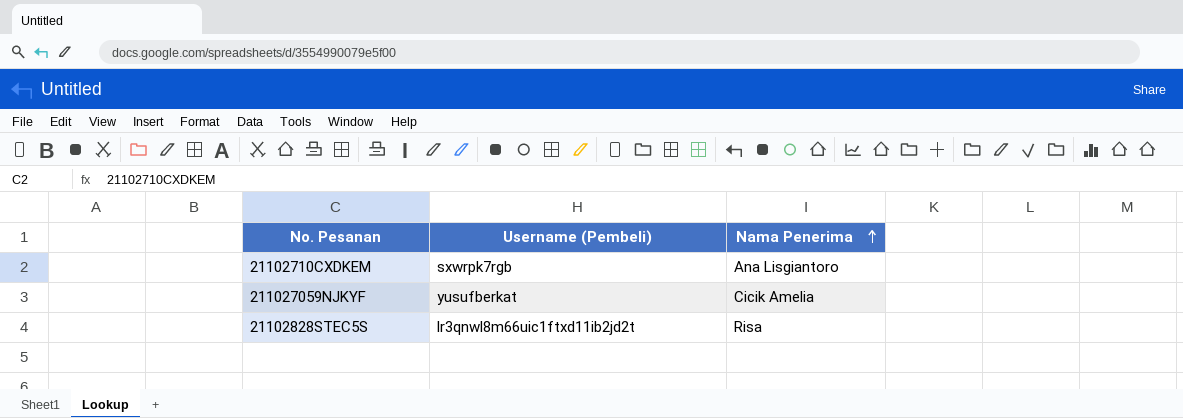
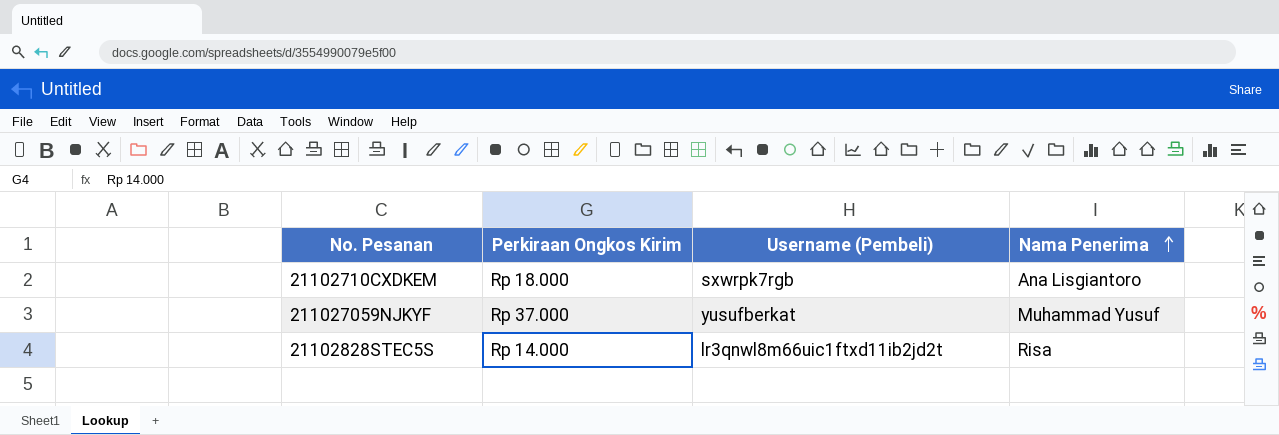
column Perkiraan Ongkos Kirim | position: none -> 2
211027059NJKYF | Nama Penerima: Cicik Amelia -> Muhammad Yusuf

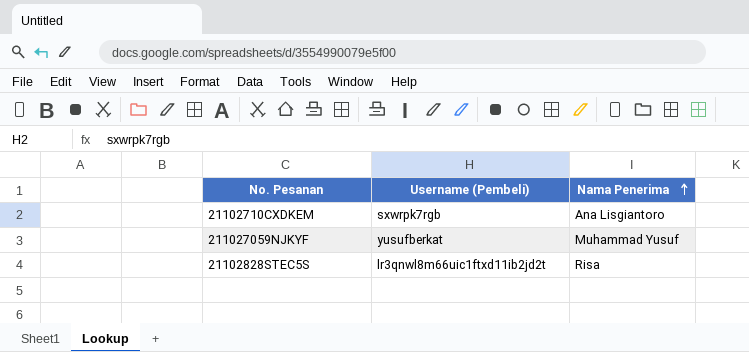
column Perkiraan Ongkos Kirim | position: 2 -> none

